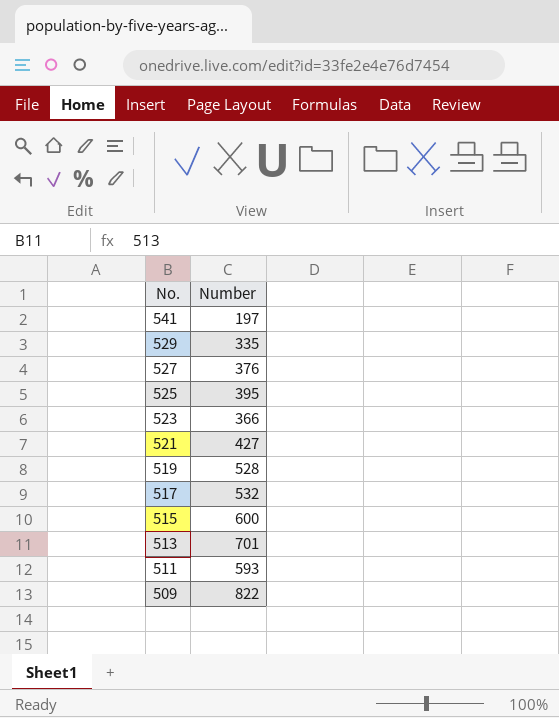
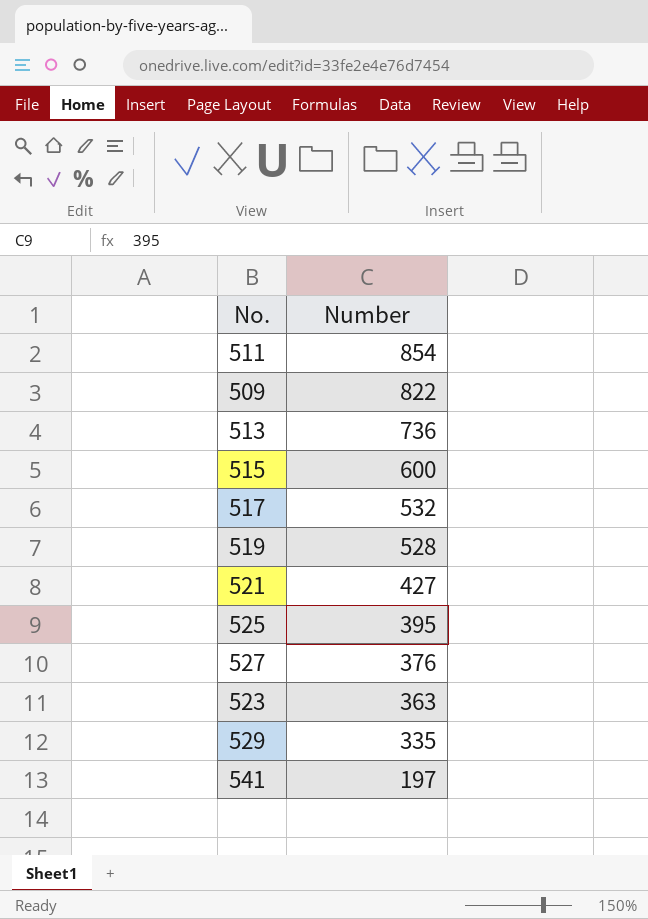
row order: No. descending -> Number descending
511 | Number: 593 -> 854
513 | Number: 701 -> 736
523 | Number: 366 -> 363

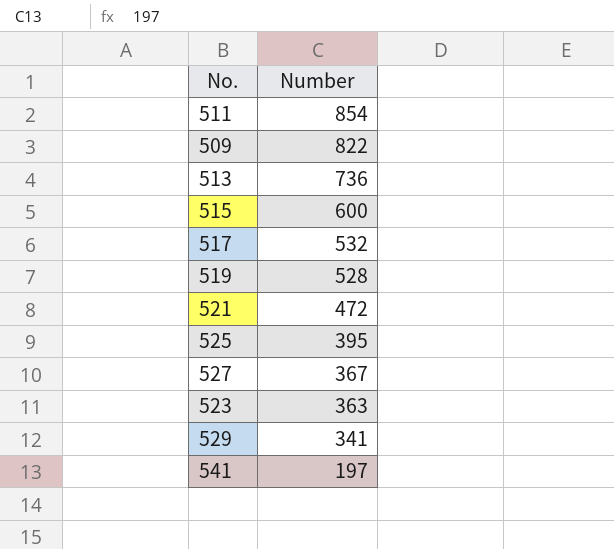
521 | Number: 427 -> 472
527 | Number: 376 -> 367
529 | Number: 335 -> 341

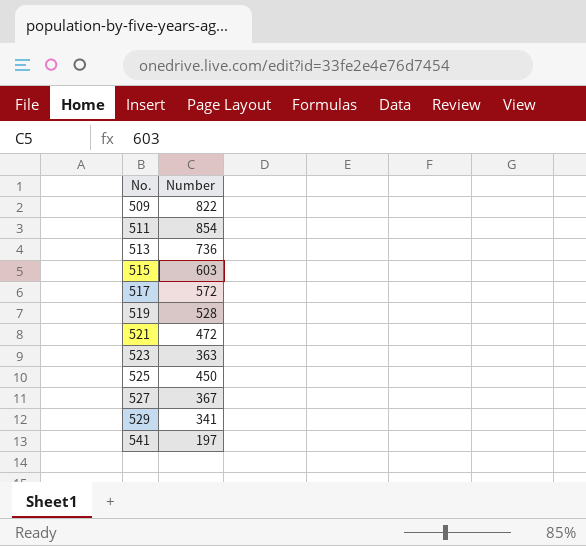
row order: Number descending -> No. ascending
515 | Number: 600 -> 603
517 | Number: 532 -> 572
525 | Number: 395 -> 450

